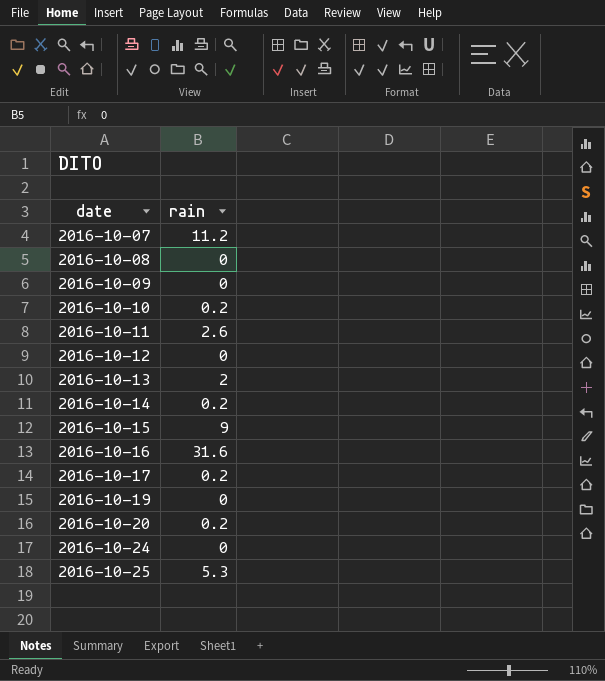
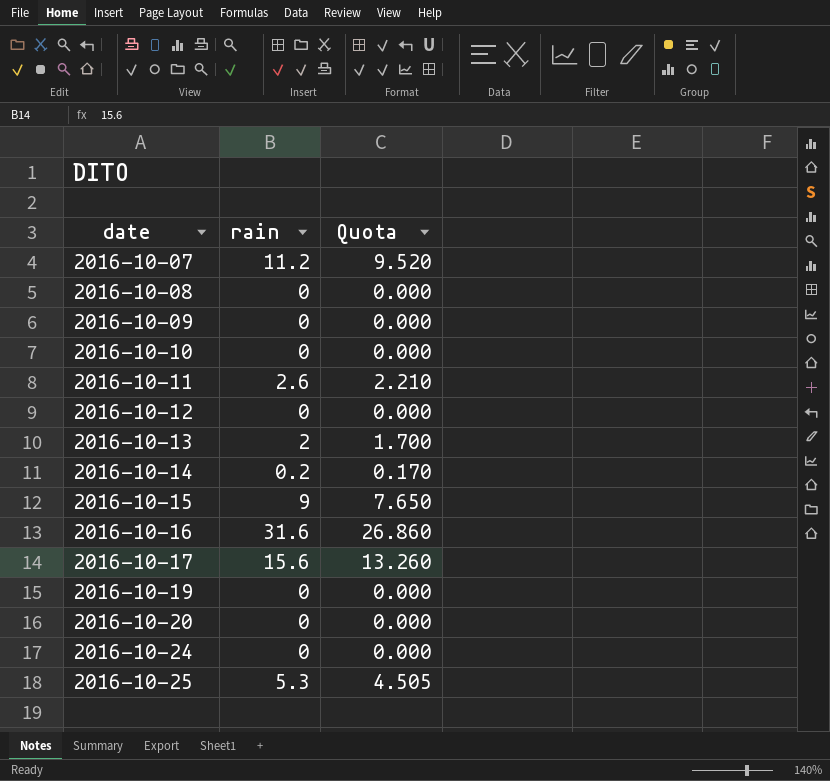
column Quota | formula: none -> [rain] * 0.85
2016-10-10 | rain: 0.2 -> 0
2016-10-17 | rain: 0.2 -> 15.6
2016-10-20 | rain: 0.2 -> 0

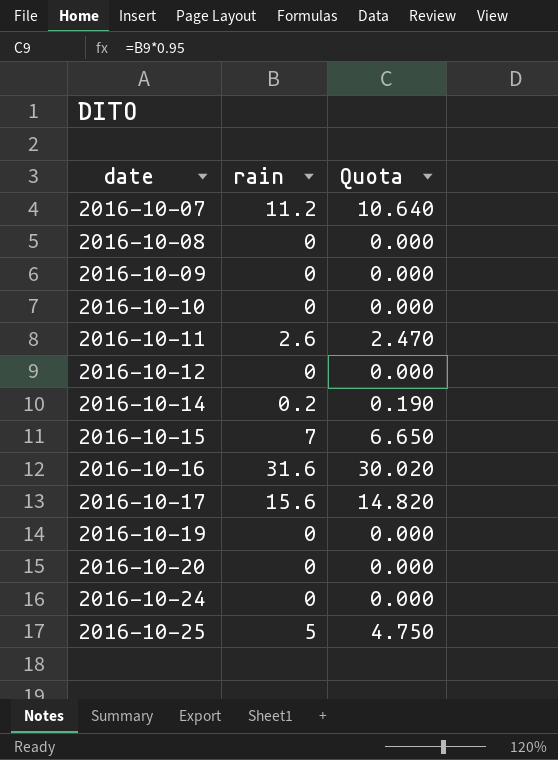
column Quota | formula: [rain] * 0.85 -> [rain] * 0.95
row 2016-10-13: 2 | 1.700 -> none
2016-10-15 | rain: 9 -> 7
2016-10-25 | rain: 5.3 -> 5

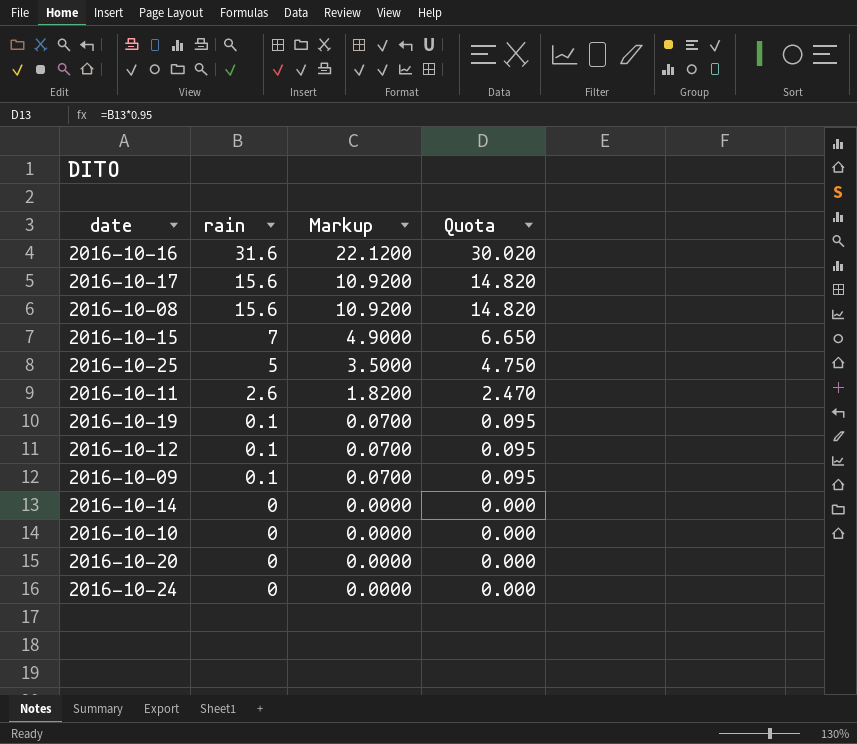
row order: date ascending -> rain descending
column Markup | formula: none -> [rain] * 0.7
row 2016-10-07: 11.2 | 10.640 -> none
2016-10-08 | rain: 0 -> 15.6
2016-10-08 | Quota: 0.000 -> 14.820
2016-10-19 | rain: 0 -> 0.1
2016-10-19 | Quota: 0.000 -> 0.095
2016-10-12 | rain: 0 -> 0.1
2016-10-12 | Quota: 0.000 -> 0.095
2016-10-09 | rain: 0 -> 0.1
2016-10-09 | Quota: 0.000 -> 0.095
2016-10-14 | rain: 0.2 -> 0
2016-10-14 | Quota: 0.190 -> 0.000

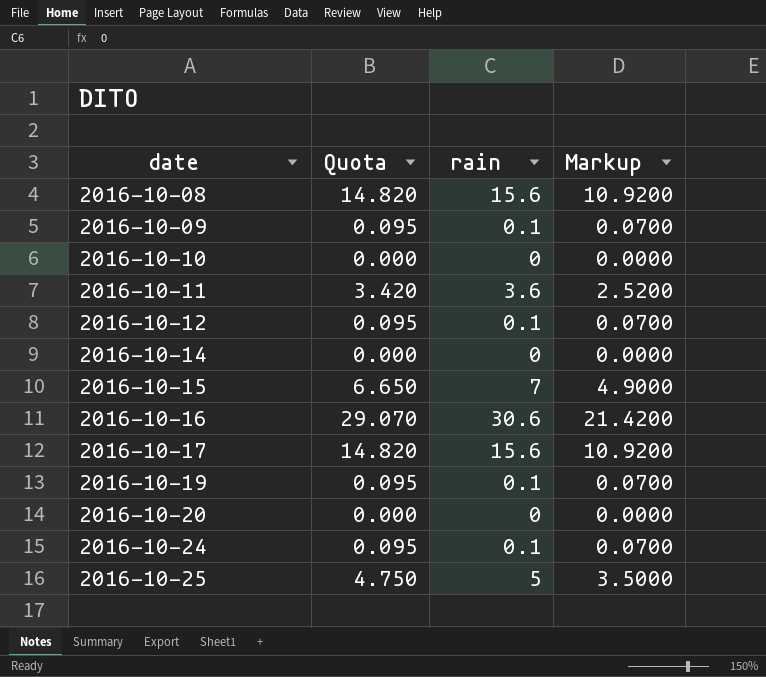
row order: rain descending -> date ascending
column Quota | position: 4 -> 2
2016-10-11 | Quota: 2.470 -> 3.420
2016-10-11 | rain: 2.6 -> 3.6
2016-10-11 | Markup: 1.8200 -> 2.5200
2016-10-16 | Quota: 30.020 -> 29.070
2016-10-16 | rain: 31.6 -> 30.6
2016-10-16 | Markup: 22.1200 -> 21.4200
2016-10-24 | Quota: 0.000 -> 0.095
2016-10-24 | rain: 0 -> 0.1
2016-10-24 | Markup: 0.0000 -> 0.0700

